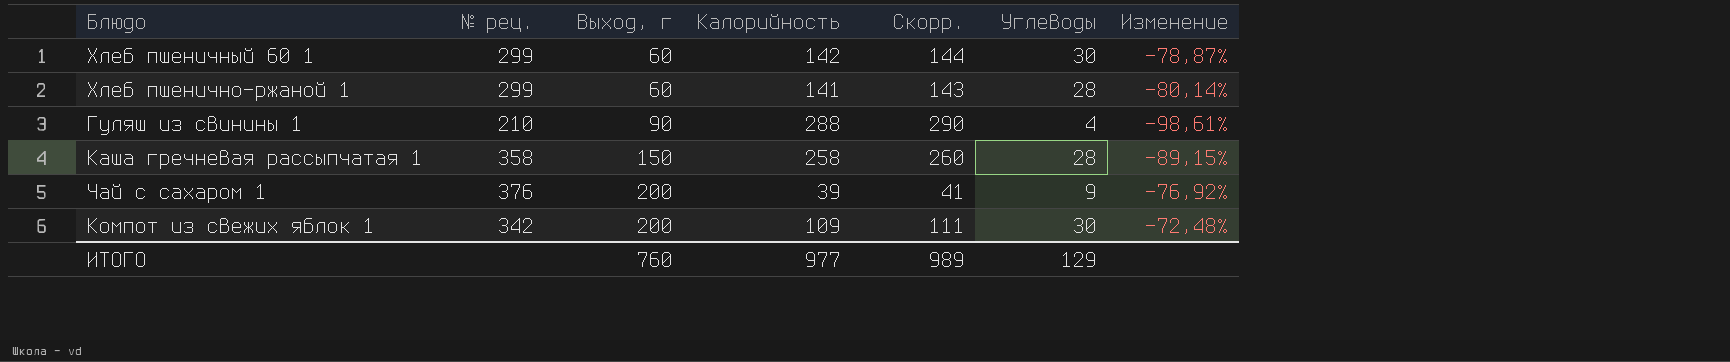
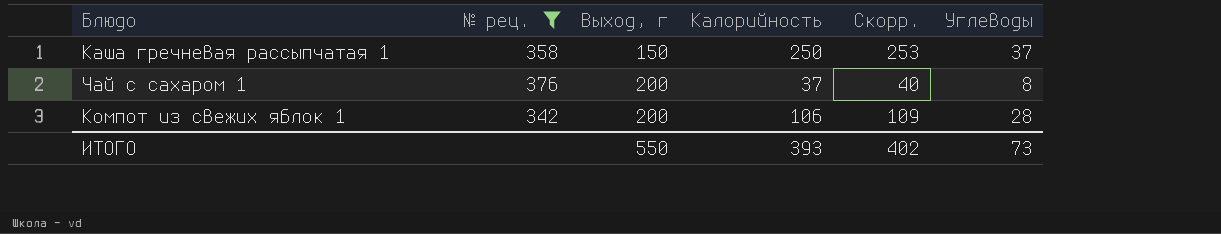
filter: none -> № рец. >= 342
column Изменение | formula: ([Углеводы] - [Калорийность]) / [Калорийность] -> none
column Скорр. | formula: [Калорийность] + 2 -> [Калорийность] + 3
Каша гречневая рассыпчатая 1 | Калорийность: 258 -> 250
Каша гречневая рассыпчатая 1 | Углеводы: 28 -> 37
Чай с сахаром 1 | Калорийность: 39 -> 37
Чай с сахаром 1 | Углеводы: 9 -> 8
Компот из свежих яблок 1 | Калорийность: 109 -> 106
Компот из свежих яблок 1 | Углеводы: 30 -> 28
ИТОГО | Выход, г: 760 -> 550
ИТОГО | Калорийность: 977 -> 393
ИТОГО | Скорр.: 989 -> 402
ИТОГО | Углеводы: 129 -> 73

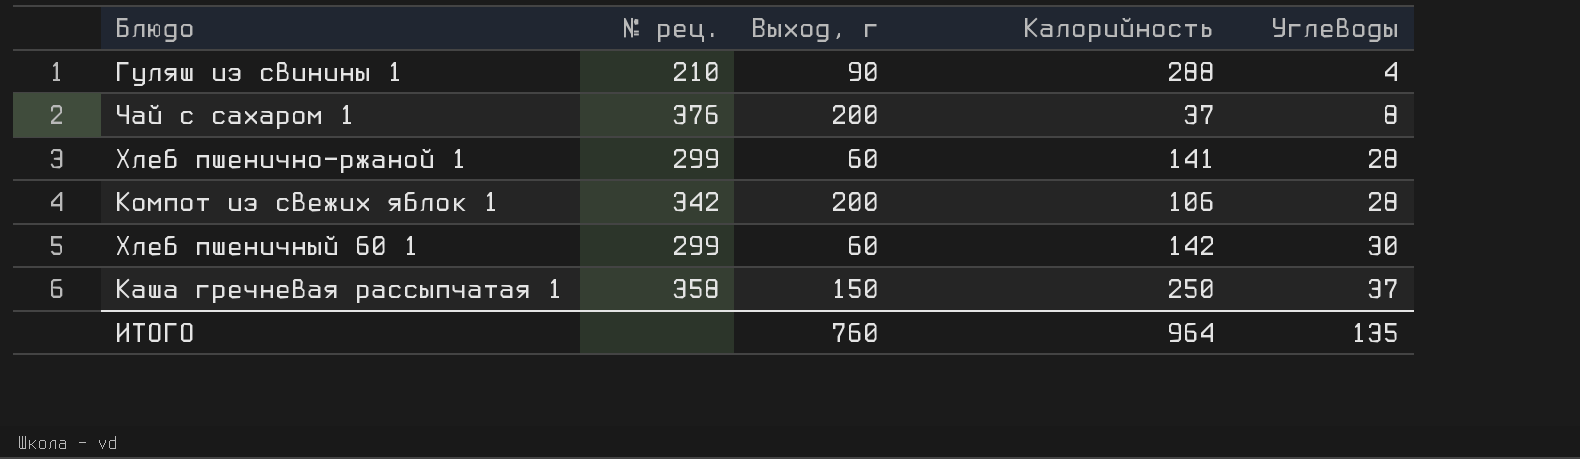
filter: № рец. >= 342 -> none
row order: Выход, г ascending -> Углеводы ascending
column Скорр. | formula: [Калорийность] + 3 -> none
ИТОГО | Выход, г: 550 -> 760
ИТОГО | Калорийность: 393 -> 964
ИТОГО | Углеводы: 73 -> 135

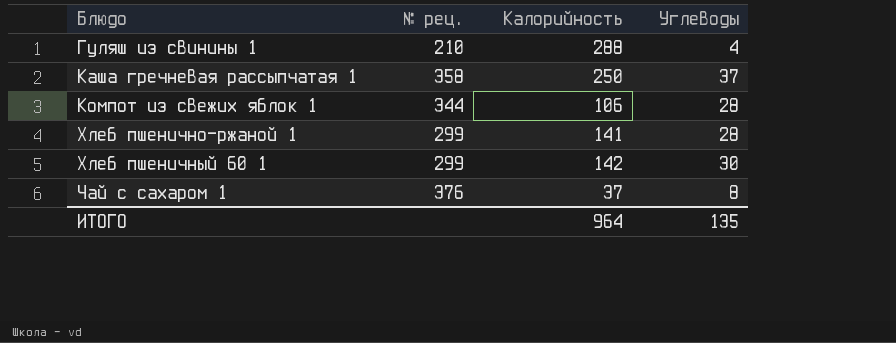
row order: Углеводы ascending -> Блюдо ascending
column Выход, г | position: 3 -> none
Компот из свежих яблок 1 | № рец.: 342 -> 344

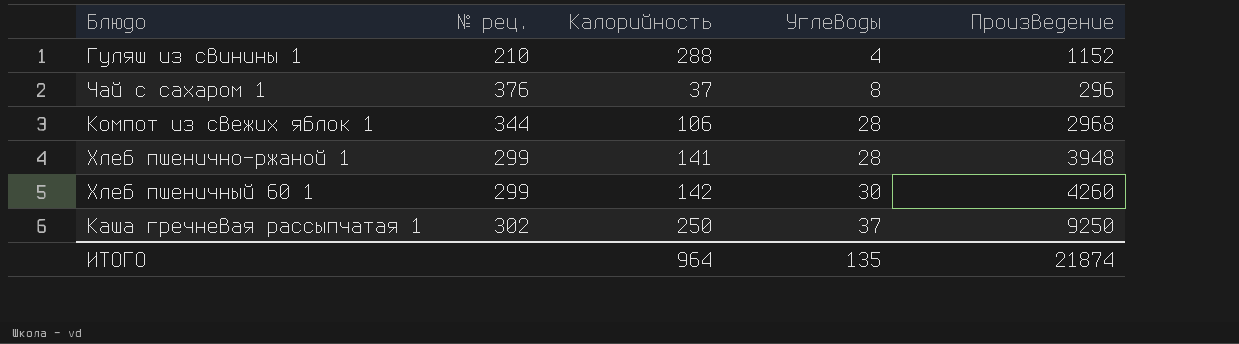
row order: Блюдо ascending -> Углеводы ascending
column Произведение | formula: none -> [Калорийность] * [Углеводы]
Каша гречневая рассыпчатая 1 | № рец.: 358 -> 302

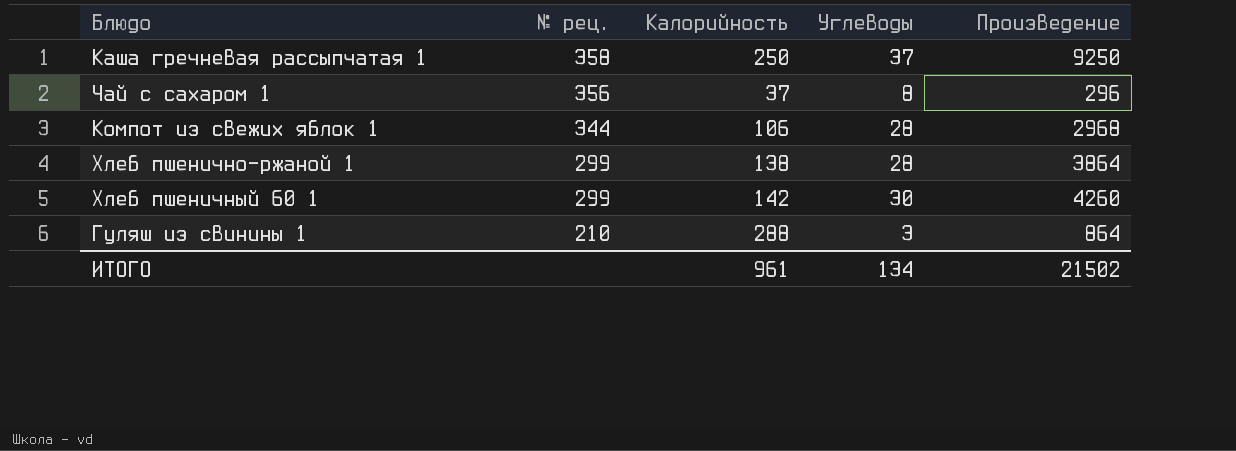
row order: Углеводы ascending -> № рец. descending
Каша гречневая рассыпчатая 1 | № рец.: 302 -> 358
Чай с сахаром 1 | № рец.: 376 -> 356
Хлеб пшенично-ржаной 1 | Калорийность: 141 -> 138
Хлеб пшенично-ржаной 1 | Произведение: 3948 -> 3864
Гуляш из свинины 1 | Углеводы: 4 -> 3
Гуляш из свинины 1 | Произведение: 1152 -> 864
ИТОГО | Калорийность: 964 -> 961
ИТОГО | Углеводы: 135 -> 134
ИТОГО | Произведение: 21874 -> 21502

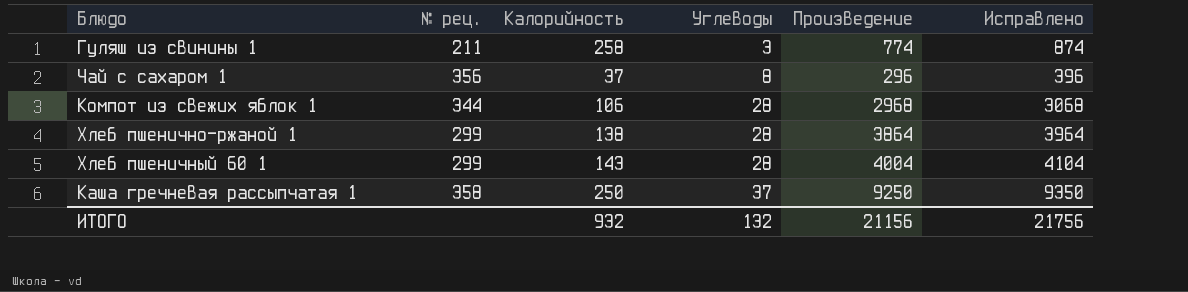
row order: № рец. descending -> Углеводы ascending
column Исправлено | formula: none -> [Произведение] + 100
Гуляш из свинины 1 | № рец.: 210 -> 211
Гуляш из свинины 1 | Калорийность: 288 -> 258
Гуляш из свинины 1 | Произведение: 864 -> 774
Хлеб пшеничный 60 1 | Калорийность: 142 -> 143
Хлеб пшеничный 60 1 | Углеводы: 30 -> 28
Хлеб пшеничный 60 1 | Произведение: 4260 -> 4004
ИТОГО | Калорийность: 961 -> 932
ИТОГО | Углеводы: 134 -> 132
ИТОГО | Произведение: 21502 -> 21156

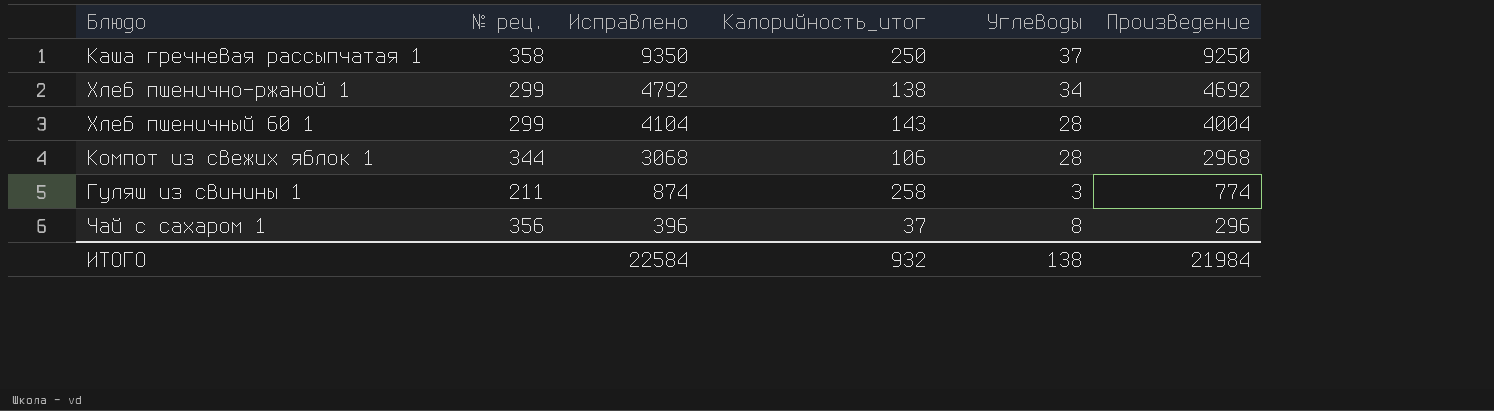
row order: Углеводы ascending -> Исправлено descending
column Исправлено | position: 6 -> 3
column name: Калорийность -> Калорийность_итог
Хлеб пшенично-ржаной 1 | Исправлено: 3964 -> 4792
Хлеб пшенично-ржаной 1 | Углеводы: 28 -> 34
Хлеб пшенично-ржаной 1 | Произведение: 3864 -> 4692
ИТОГО | Исправлено: 21756 -> 22584
ИТОГО | Углеводы: 132 -> 138
ИТОГО | Произведение: 21156 -> 21984

